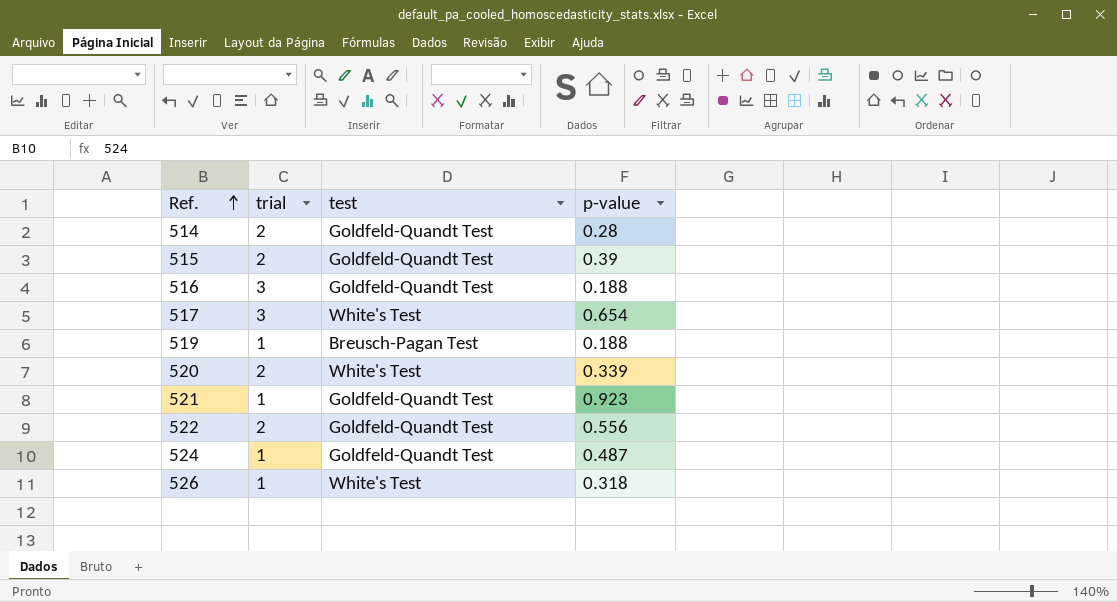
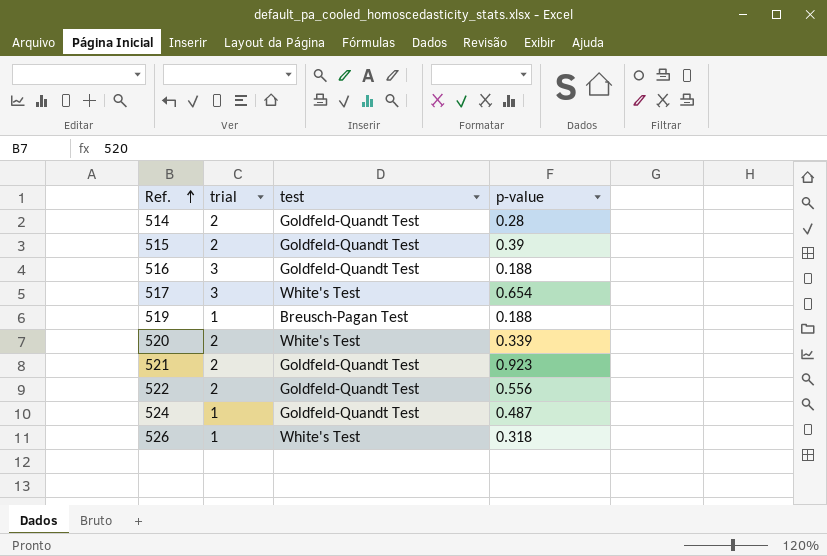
521 | trial: 1 -> 2

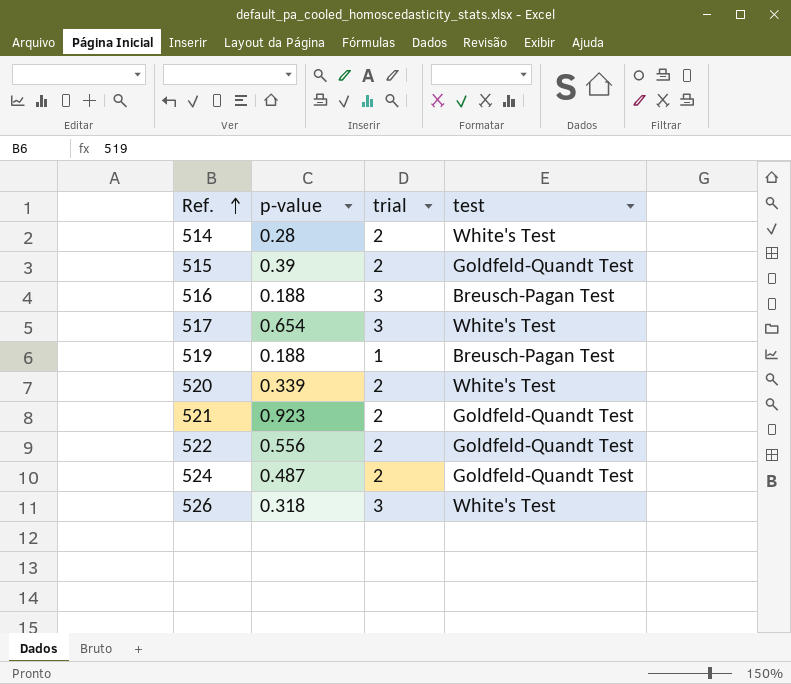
column p-value | position: 4 -> 2
514 | test: Goldfeld-Quandt Test -> White's Test
516 | test: Goldfeld-Quandt Test -> Breusch-Pagan Test
524 | trial: 1 -> 2
526 | trial: 1 -> 3

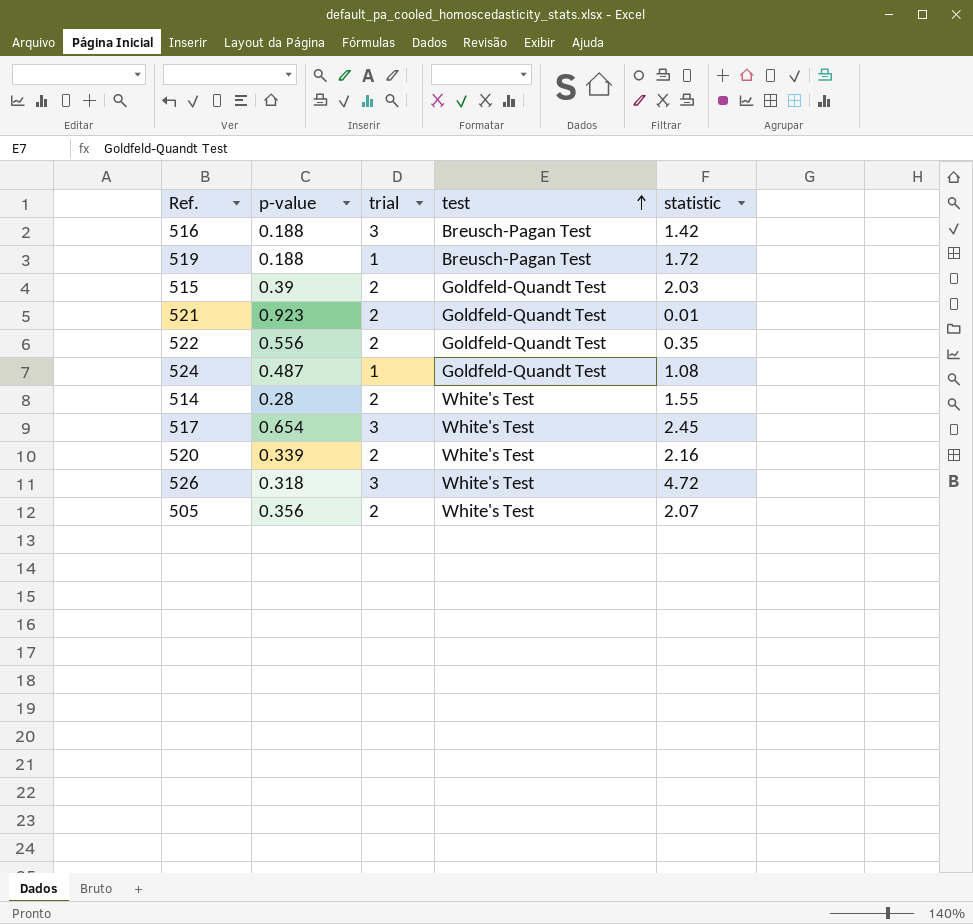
row order: Ref. ascending -> test ascending
column statistic | position: none -> 5
524 | trial: 2 -> 1
row 505: none -> 0.356 | 2 | White's Test | 2.07

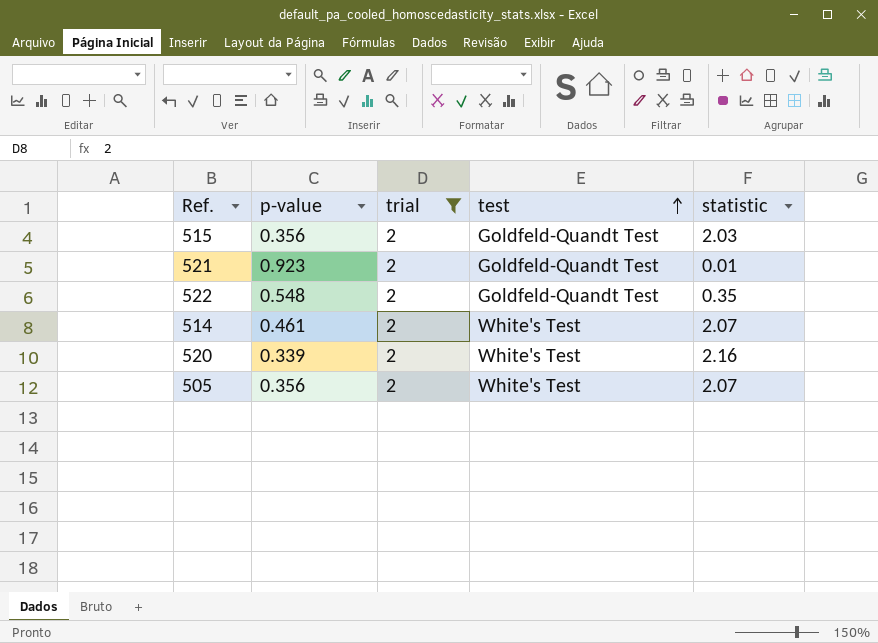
filter: none -> trial = 2
515 | p-value: 0.39 -> 0.356
522 | p-value: 0.556 -> 0.548
514 | p-value: 0.28 -> 0.461
514 | statistic: 1.55 -> 2.07

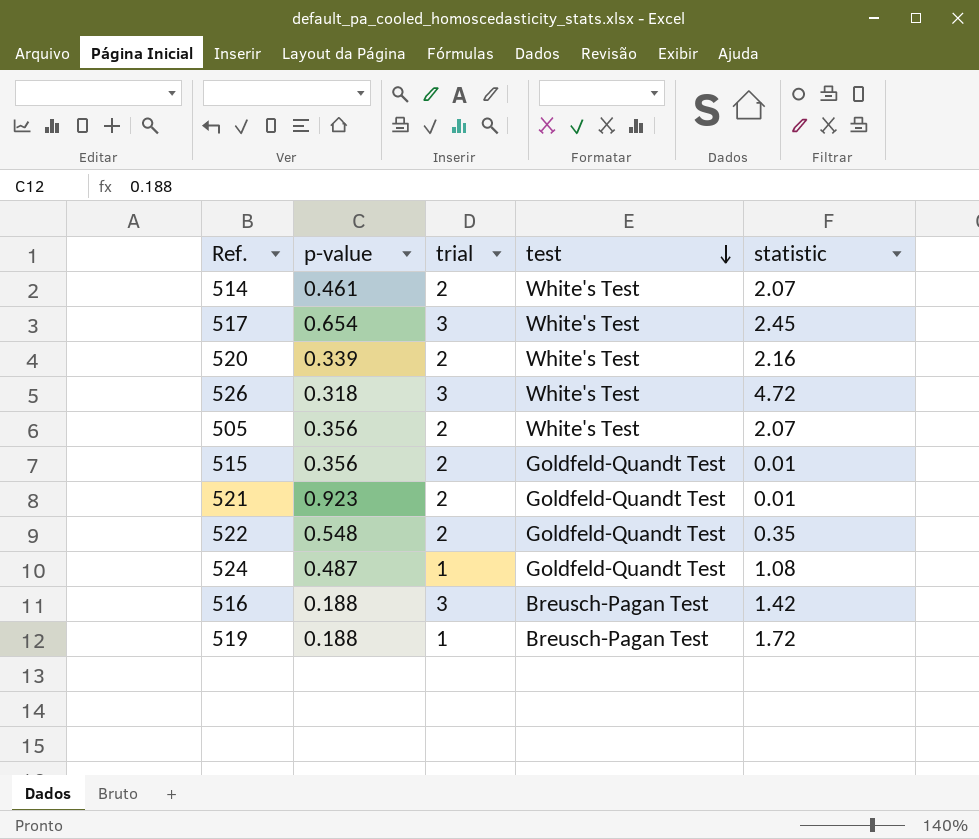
filter: trial = 2 -> none
row order: test ascending -> test descending
515 | statistic: 2.03 -> 0.01

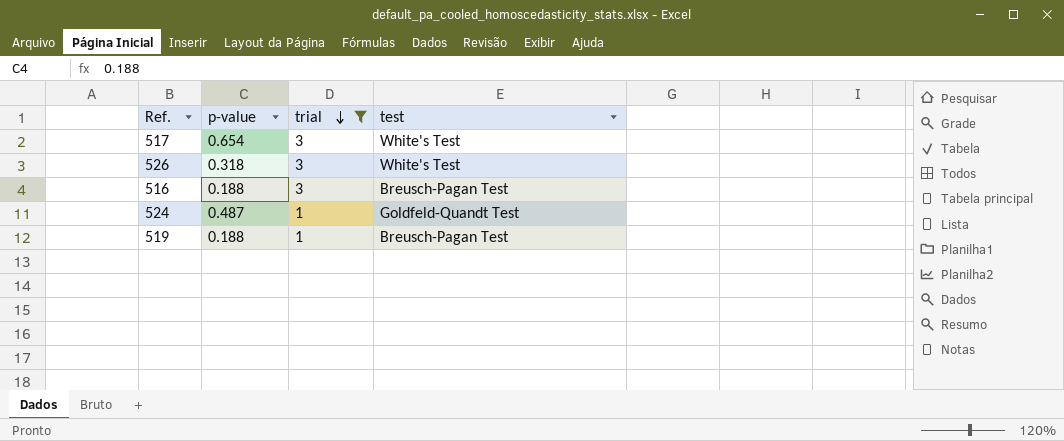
filter: none -> trial != 2
row order: test descending -> trial descending
column statistic | position: 5 -> none

